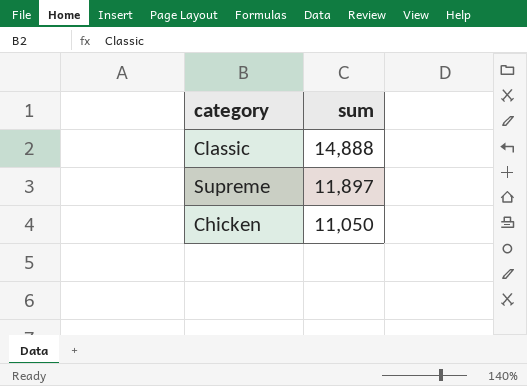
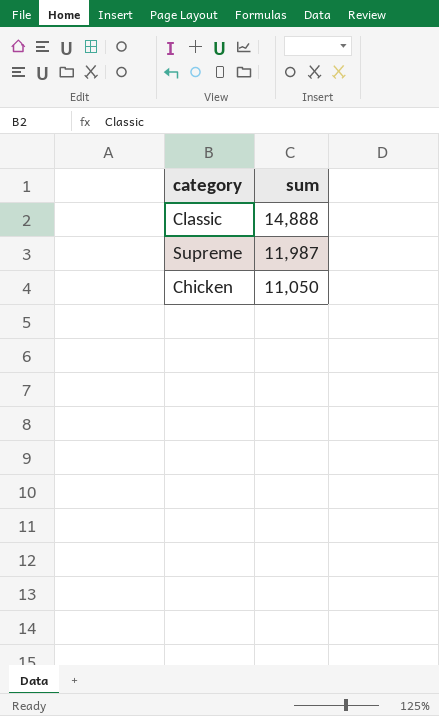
Supreme | sum: 11,897 -> 11,987

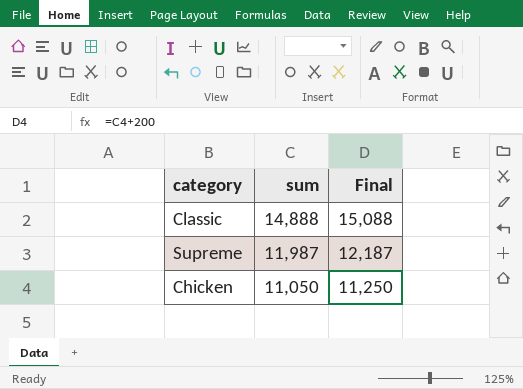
column Final | formula: none -> [sum] + 200

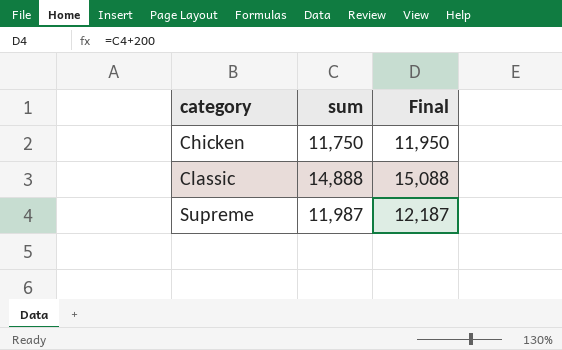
row order: sum descending -> category ascending
Chicken | sum: 11,050 -> 11,750
Chicken | Final: 11,250 -> 11,950

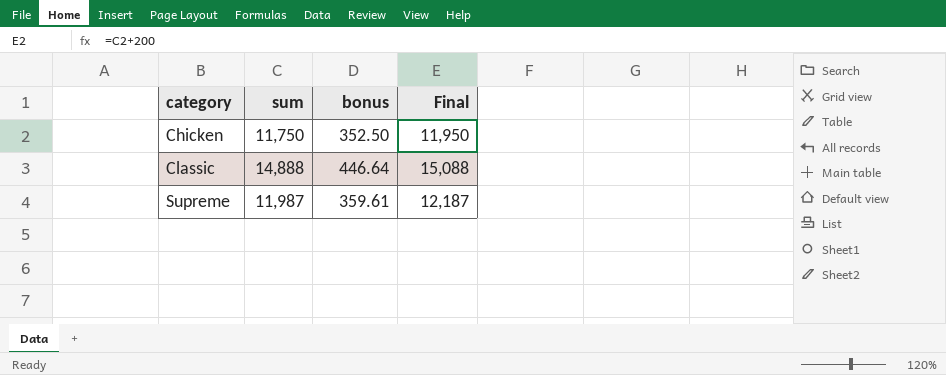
column bonus | formula: none -> [sum] * 0.03

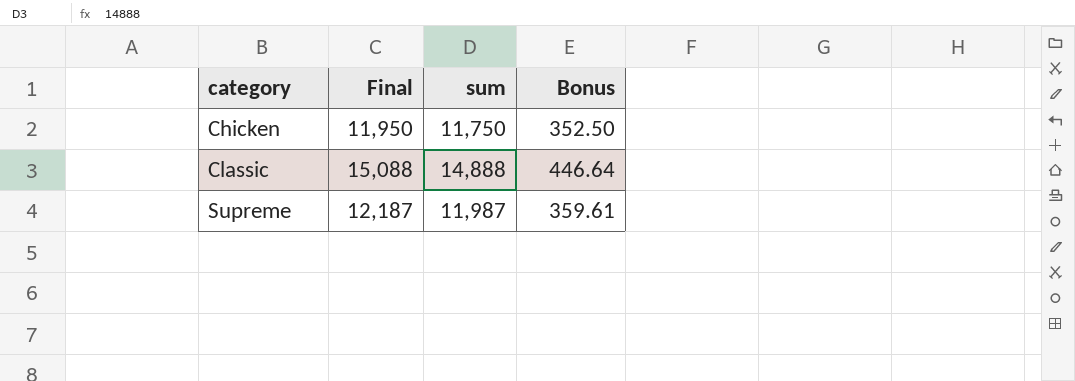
column Final | position: 4 -> 2
column name: bonus -> Bonus

